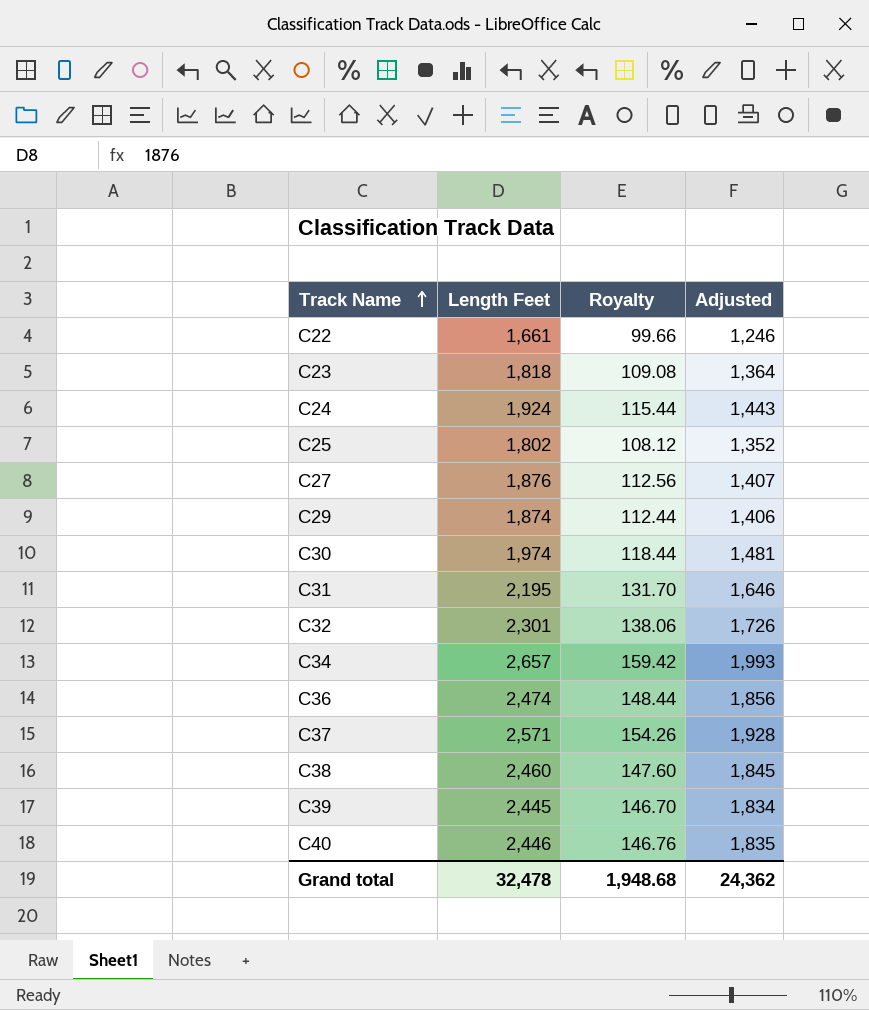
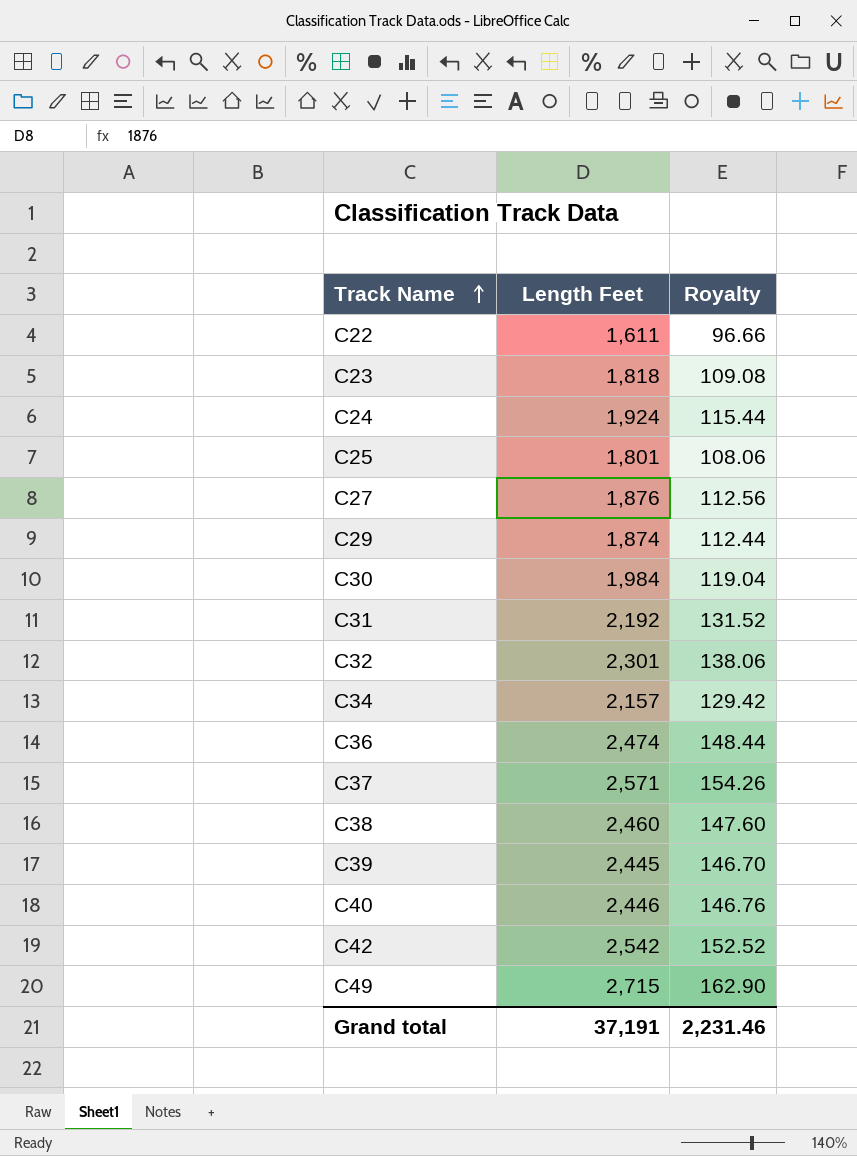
column Adjusted | formula: [Length Feet] * 0.75 -> none
C22 | Length Feet: 1,661 -> 1,611
C22 | Royalty: 99.66 -> 96.66
C25 | Length Feet: 1,802 -> 1,801
C25 | Royalty: 108.12 -> 108.06
C30 | Length Feet: 1,974 -> 1,984
C30 | Royalty: 118.44 -> 119.04
C31 | Length Feet: 2,195 -> 2,192
C31 | Royalty: 131.70 -> 131.52
C34 | Length Feet: 2,657 -> 2,157
C34 | Royalty: 159.42 -> 129.42
row C42: none -> 2,542 | 152.52
row C49: none -> 2,715 | 162.90
Grand total | Length Feet: 32,478 -> 37,191
Grand total | Royalty: 1,948.68 -> 2,231.46

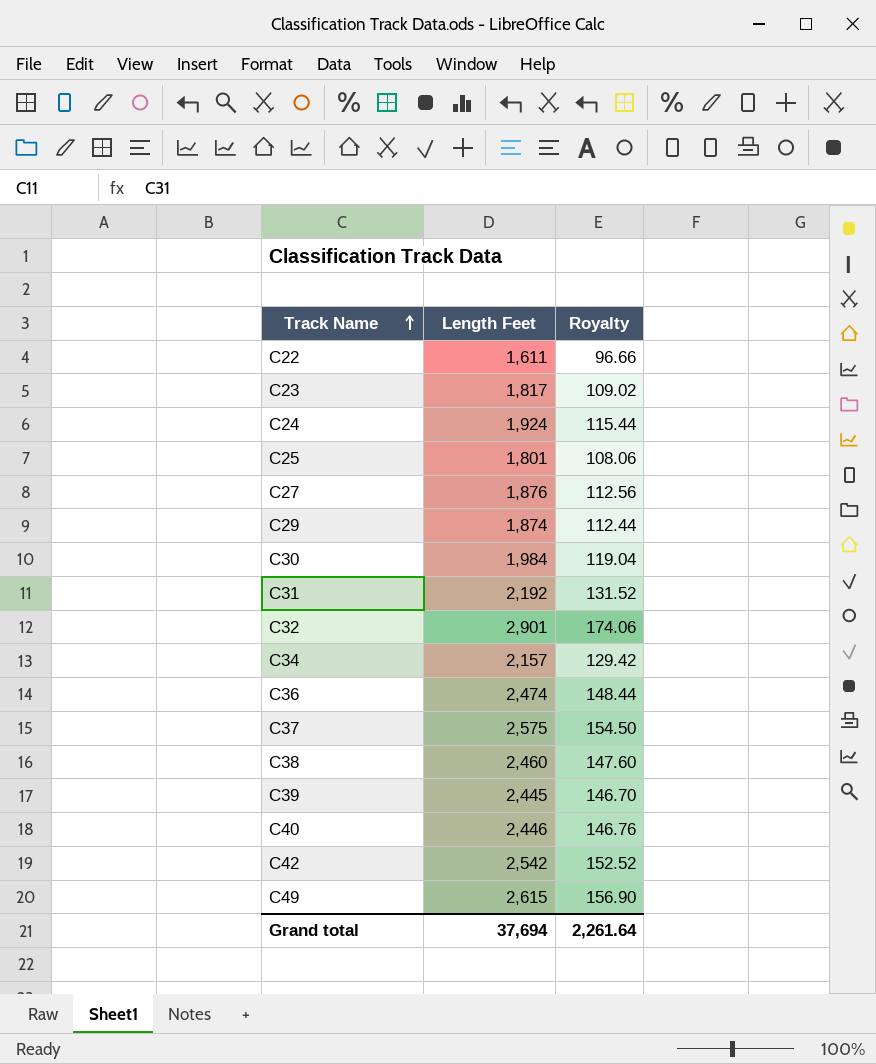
C23 | Length Feet: 1,818 -> 1,817
C23 | Royalty: 109.08 -> 109.02
C32 | Length Feet: 2,301 -> 2,901
C32 | Royalty: 138.06 -> 174.06
C37 | Length Feet: 2,571 -> 2,575
C37 | Royalty: 154.26 -> 154.50
C49 | Length Feet: 2,715 -> 2,615
C49 | Royalty: 162.90 -> 156.90
Grand total | Length Feet: 37,191 -> 37,694
Grand total | Royalty: 2,231.46 -> 2,261.64

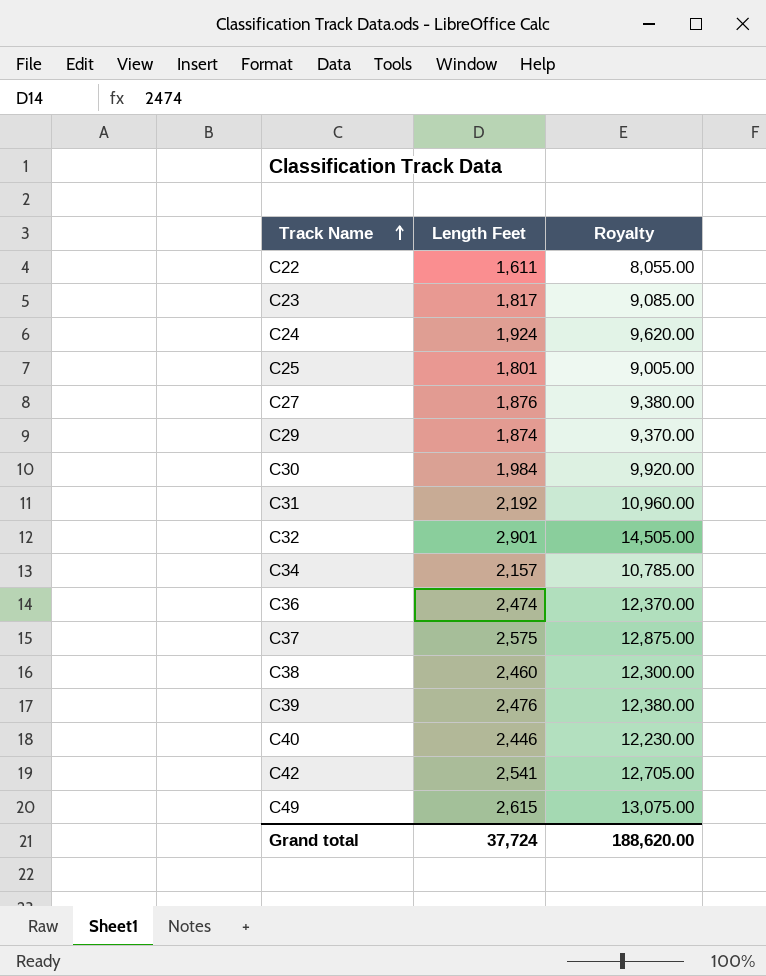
column Royalty | formula: [Length Feet] * 0.06 -> [Length Feet] * 5
C39 | Length Feet: 2,445 -> 2,476
C42 | Length Feet: 2,542 -> 2,541
Grand total | Length Feet: 37,694 -> 37,724
Grand total | Royalty: 2,261.64 -> 188,620.00

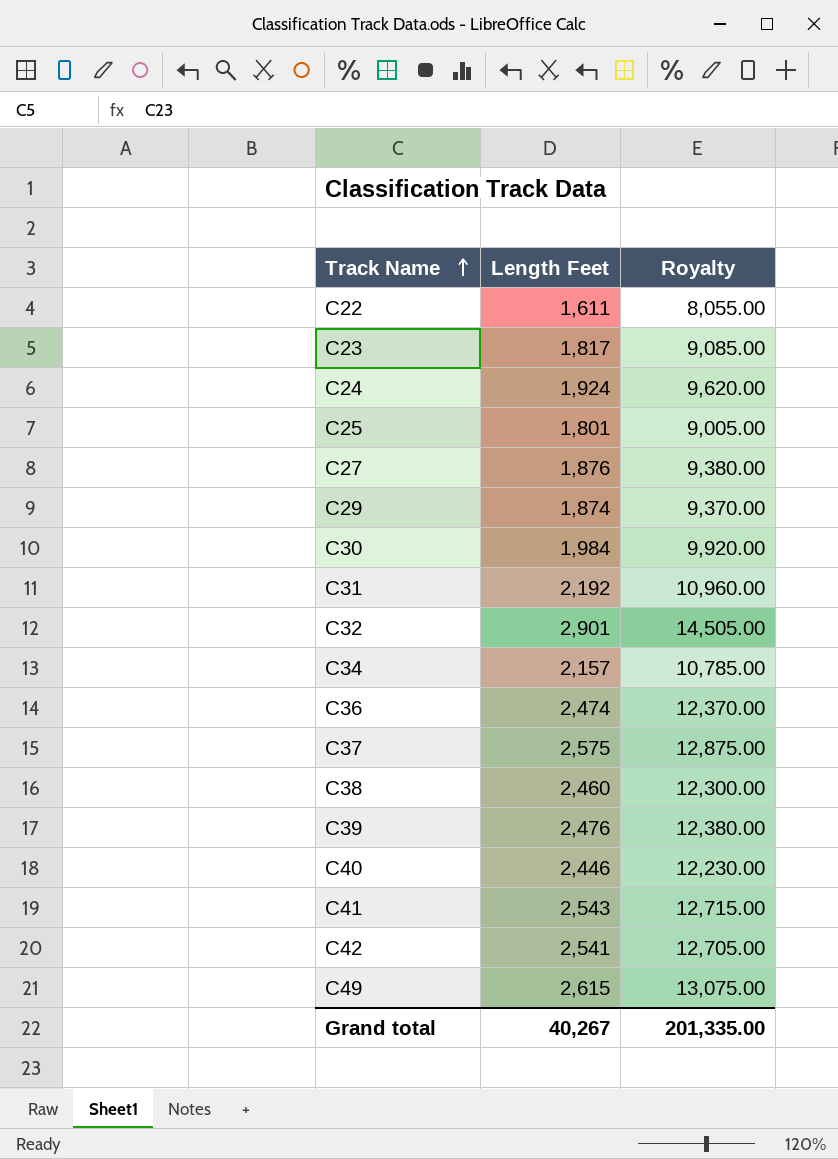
row C41: none -> 2,543 | 12,715.00
Grand total | Length Feet: 37,724 -> 40,267
Grand total | Royalty: 188,620.00 -> 201,335.00

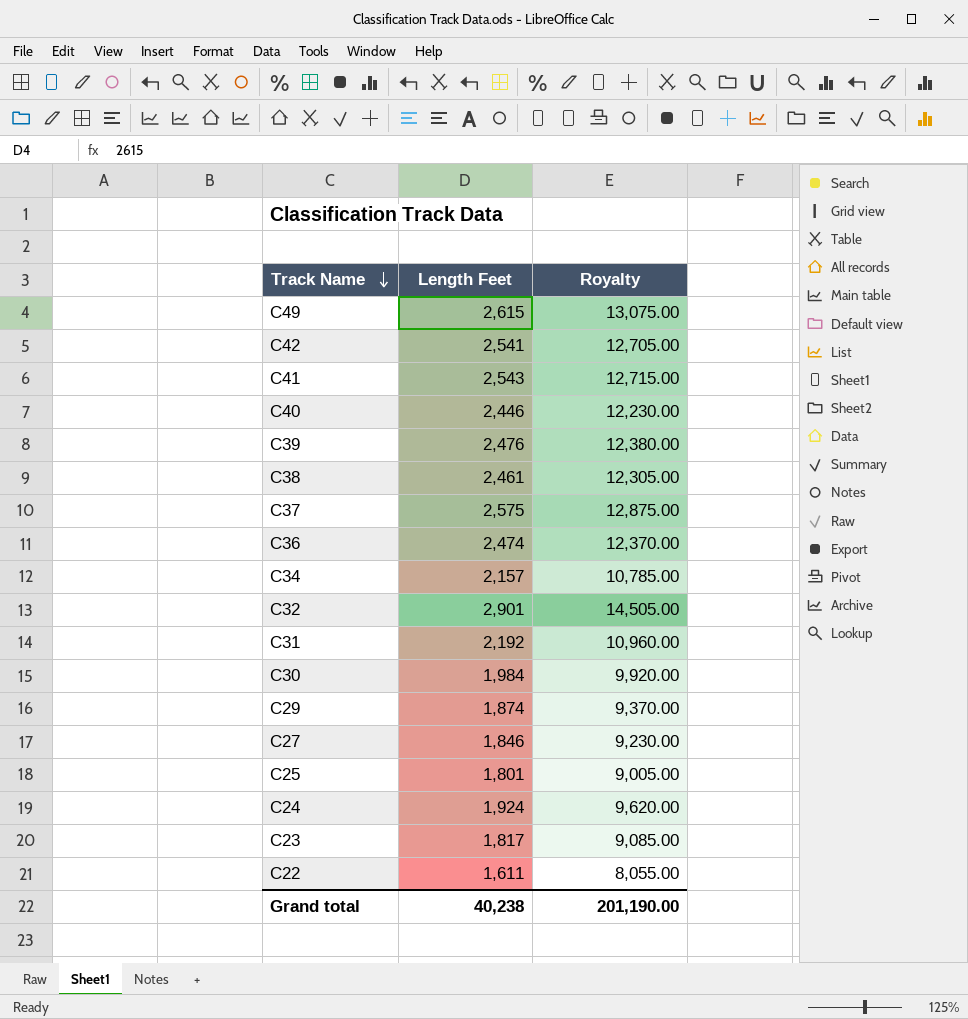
row order: Track Name ascending -> Track Name descending
C38 | Length Feet: 2,460 -> 2,461
C38 | Royalty: 12,300.00 -> 12,305.00
C27 | Length Feet: 1,876 -> 1,846
C27 | Royalty: 9,380.00 -> 9,230.00
Grand total | Length Feet: 40,267 -> 40,238
Grand total | Royalty: 201,335.00 -> 201,190.00

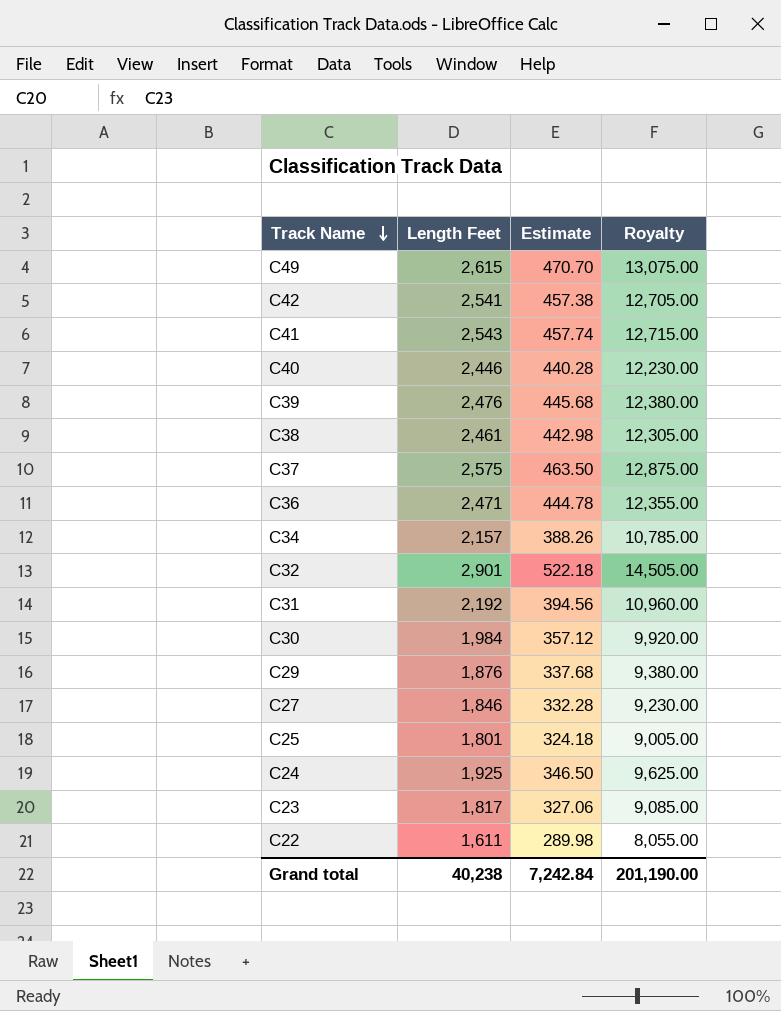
column Estimate | formula: none -> [Length Feet] * 0.18
C36 | Length Feet: 2,474 -> 2,471
C36 | Royalty: 12,370.00 -> 12,355.00
C29 | Length Feet: 1,874 -> 1,876
C29 | Royalty: 9,370.00 -> 9,380.00
C24 | Length Feet: 1,924 -> 1,925
C24 | Royalty: 9,620.00 -> 9,625.00

